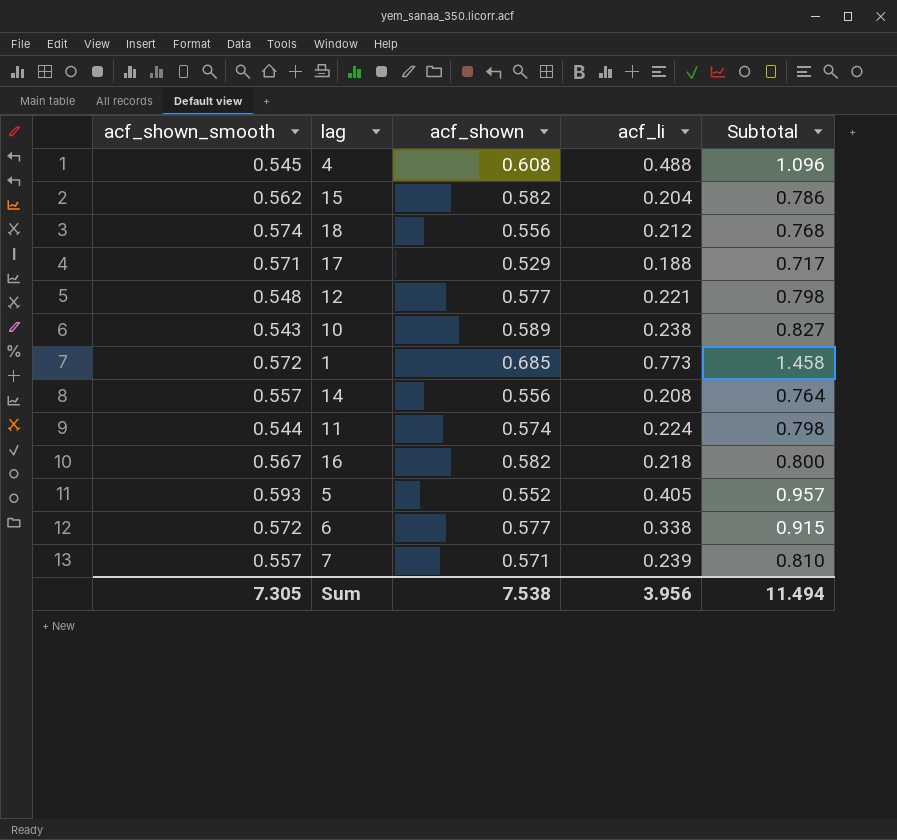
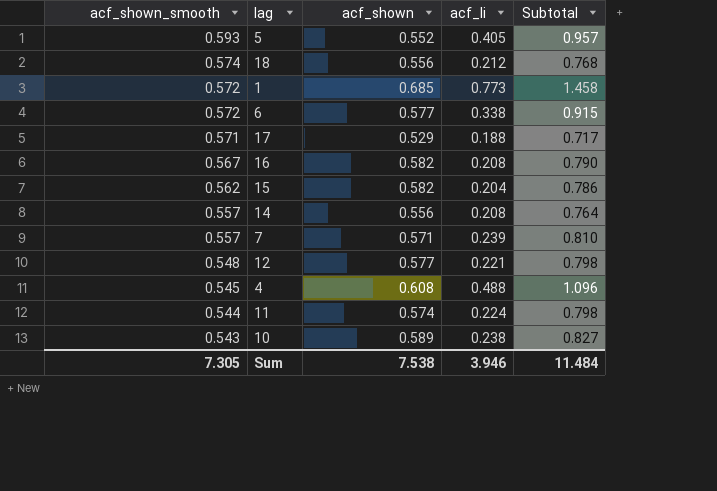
row order: none -> acf_shown_smooth descending
16 | acf_li: 0.218 -> 0.208
16 | Subtotal: 0.800 -> 0.790
Sum | acf_li: 3.956 -> 3.946
Sum | Subtotal: 11.494 -> 11.484

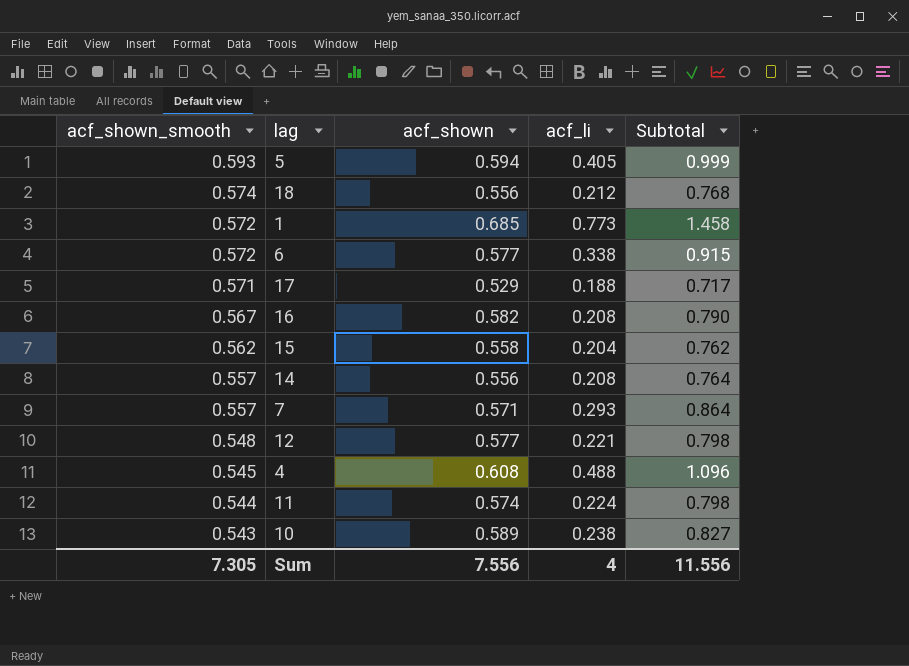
5 | acf_shown: 0.552 -> 0.594
5 | Subtotal: 0.957 -> 0.999
15 | acf_shown: 0.582 -> 0.558
15 | Subtotal: 0.786 -> 0.762
7 | acf_li: 0.239 -> 0.293
7 | Subtotal: 0.810 -> 0.864
Sum | acf_shown: 7.538 -> 7.556
Sum | acf_li: 3.946 -> 4
Sum | Subtotal: 11.484 -> 11.556

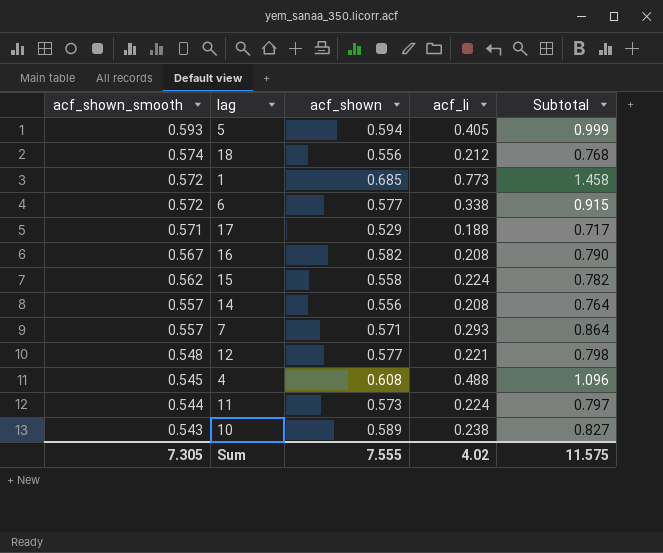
15 | acf_li: 0.204 -> 0.224
15 | Subtotal: 0.762 -> 0.782
11 | acf_shown: 0.574 -> 0.573
11 | Subtotal: 0.798 -> 0.797
Sum | acf_shown: 7.556 -> 7.555
Sum | acf_li: 4 -> 4.02
Sum | Subtotal: 11.556 -> 11.575

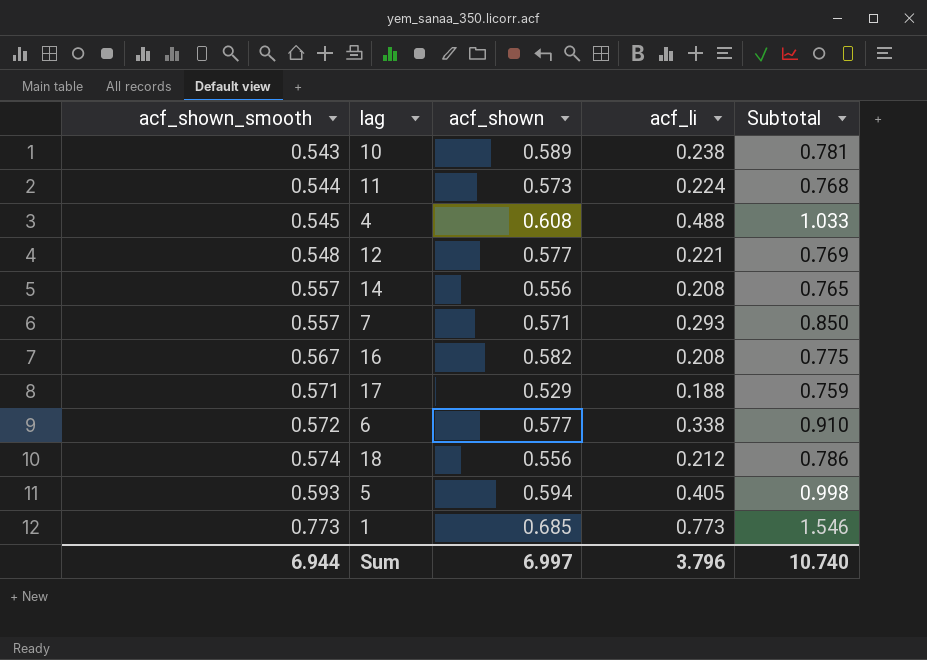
row order: acf_shown_smooth descending -> acf_shown_smooth ascending
column Subtotal | formula: [acf_shown] + [acf_li] -> [acf_shown_smooth] + [acf_li]
row 15: 0.562 | 0.558 | 0.224 | 0.782 -> none
1 | acf_shown_smooth: 0.572 -> 0.773
Sum | acf_shown_smooth: 7.305 -> 6.944
Sum | acf_shown: 7.555 -> 6.997
Sum | acf_li: 4.02 -> 3.796
Sum | Subtotal: 11.575 -> 10.740

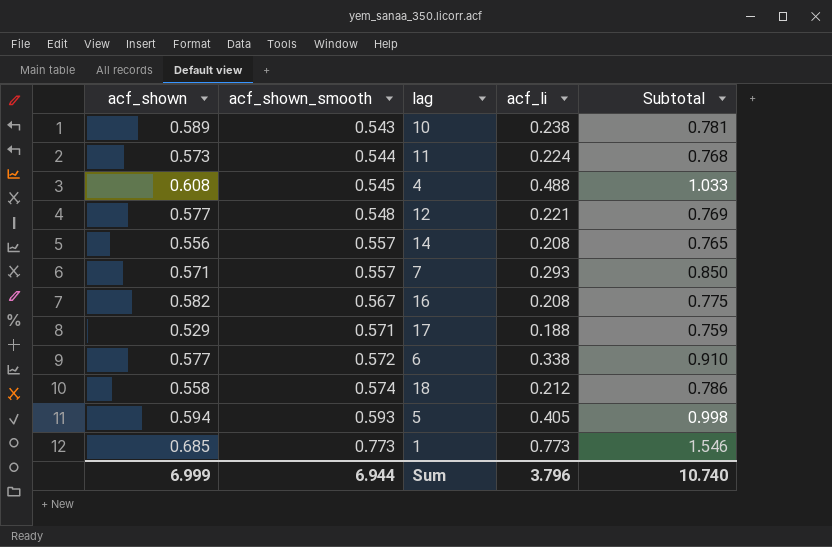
column acf_shown | position: 3 -> 1
18 | acf_shown: 0.556 -> 0.558
Sum | acf_shown: 6.997 -> 6.999

